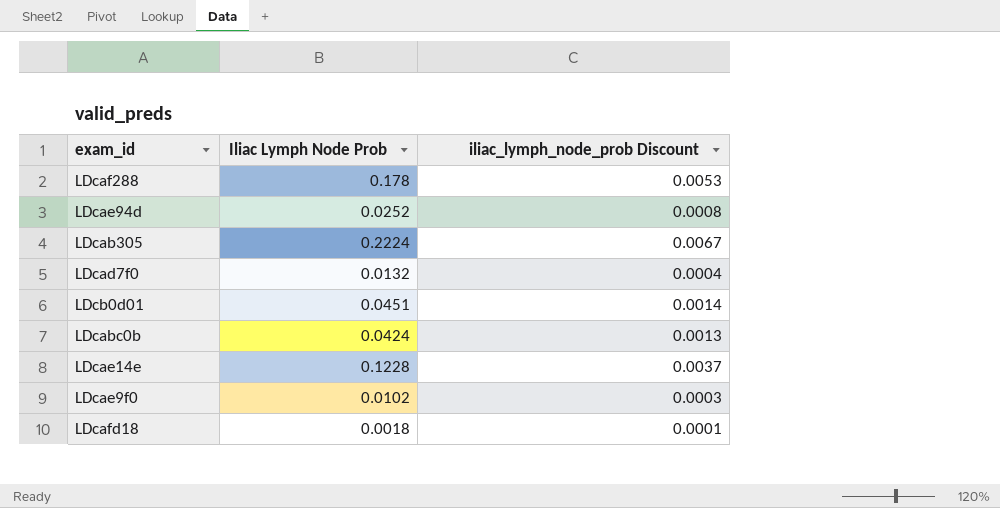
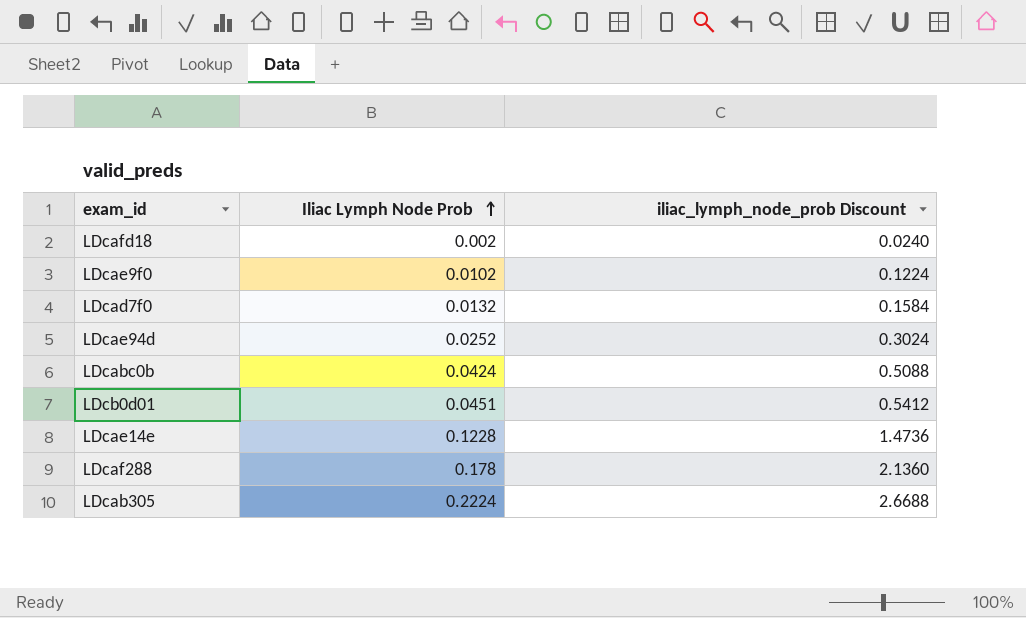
row order: none -> Iliac Lymph Node Prob ascending
column iliac_lymph_node_prob Discount | formula: [Iliac Lymph Node Prob] * 0.03 -> [Iliac Lymph Node Prob] * 12
LDcafd18 | Iliac Lymph Node Prob: 0.0018 -> 0.002

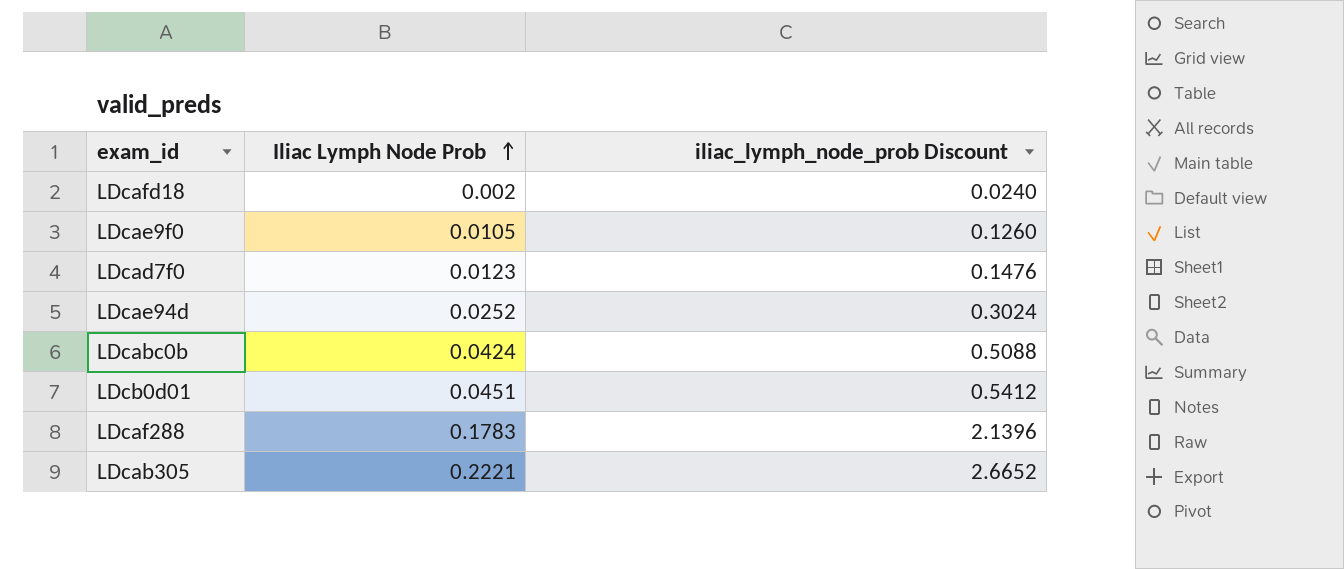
row LDcae14e: 0.1228 | 1.4736 -> none
LDcae9f0 | Iliac Lymph Node Prob: 0.0102 -> 0.0105
LDcae9f0 | iliac_lymph_node_prob Discount: 0.1224 -> 0.1260
LDcad7f0 | Iliac Lymph Node Prob: 0.0132 -> 0.0123
LDcad7f0 | iliac_lymph_node_prob Discount: 0.1584 -> 0.1476
LDcaf288 | Iliac Lymph Node Prob: 0.178 -> 0.1783
LDcaf288 | iliac_lymph_node_prob Discount: 2.1360 -> 2.1396
LDcab305 | Iliac Lymph Node Prob: 0.2224 -> 0.2221
LDcab305 | iliac_lymph_node_prob Discount: 2.6688 -> 2.6652

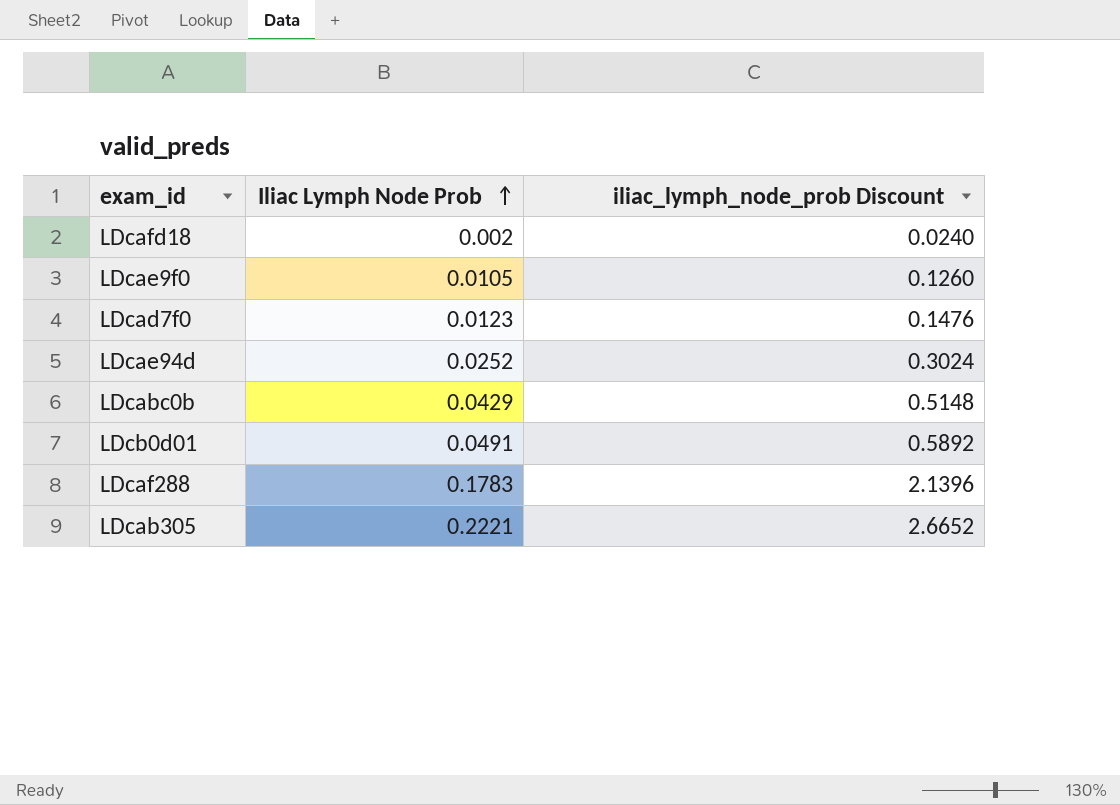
LDcabc0b | Iliac Lymph Node Prob: 0.0424 -> 0.0429
LDcabc0b | iliac_lymph_node_prob Discount: 0.5088 -> 0.5148
LDcb0d01 | Iliac Lymph Node Prob: 0.0451 -> 0.0491
LDcb0d01 | iliac_lymph_node_prob Discount: 0.5412 -> 0.5892

